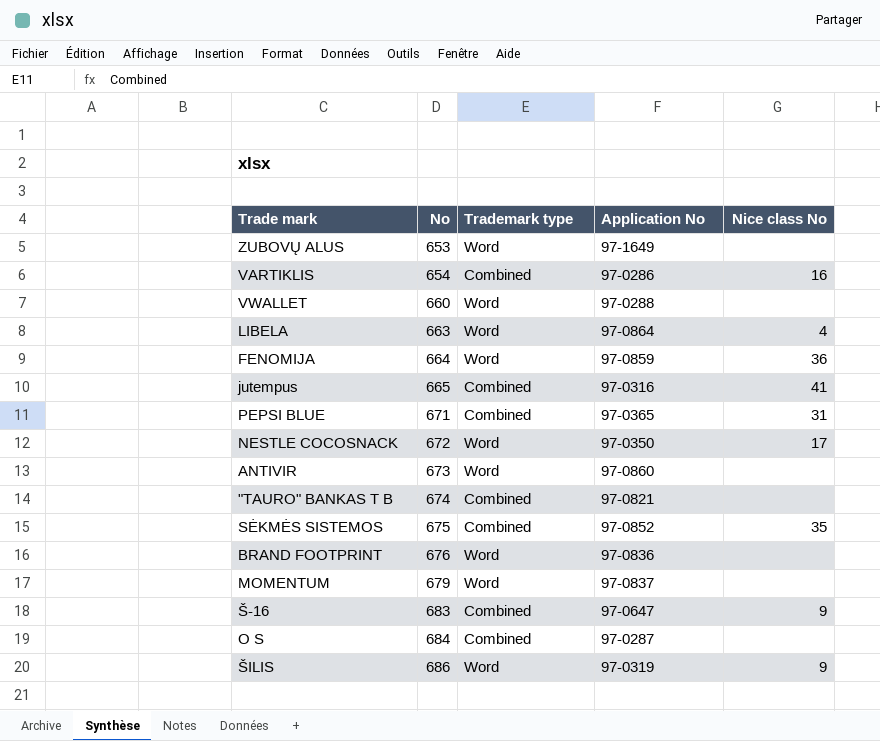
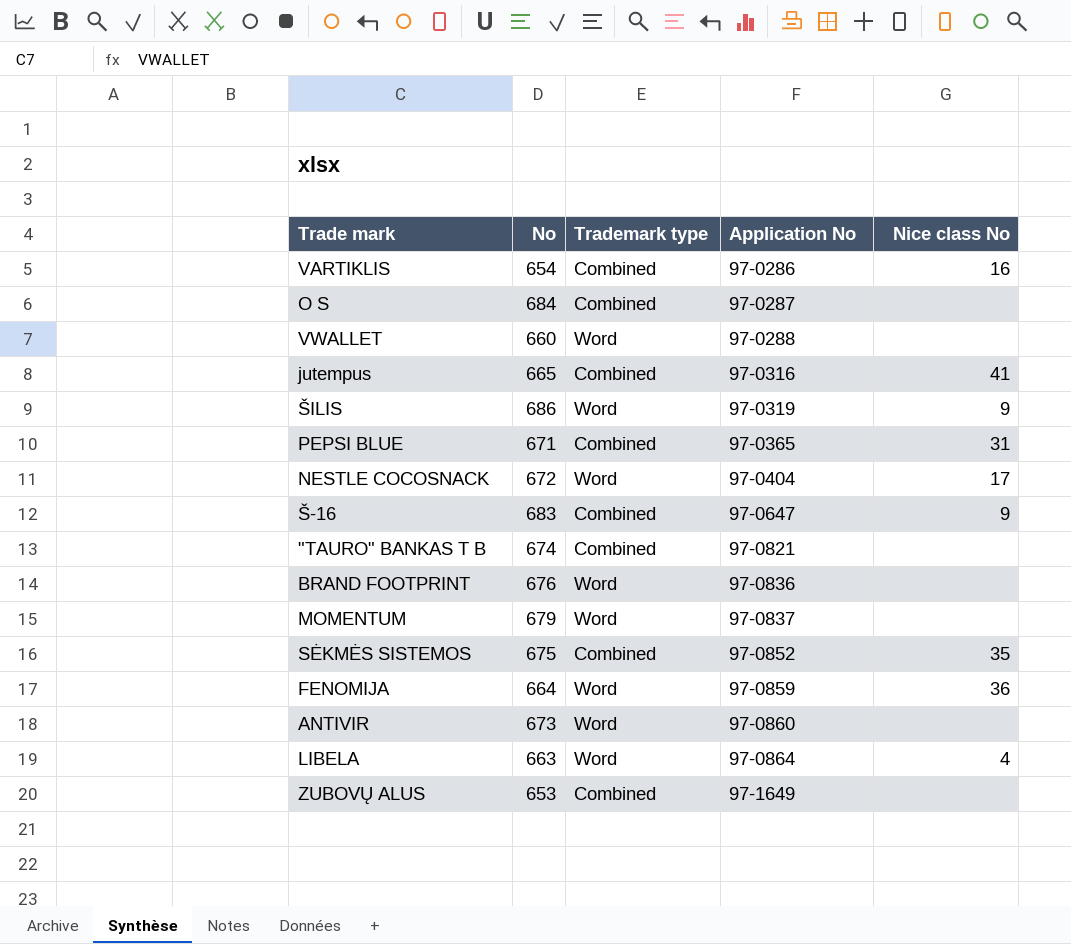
row order: No ascending -> Application No ascending
NESTLE COCOSNACK | Application No: 97-0350 -> 97-0404
ZUBOVŲ ALUS | Trademark type: Word -> Combined

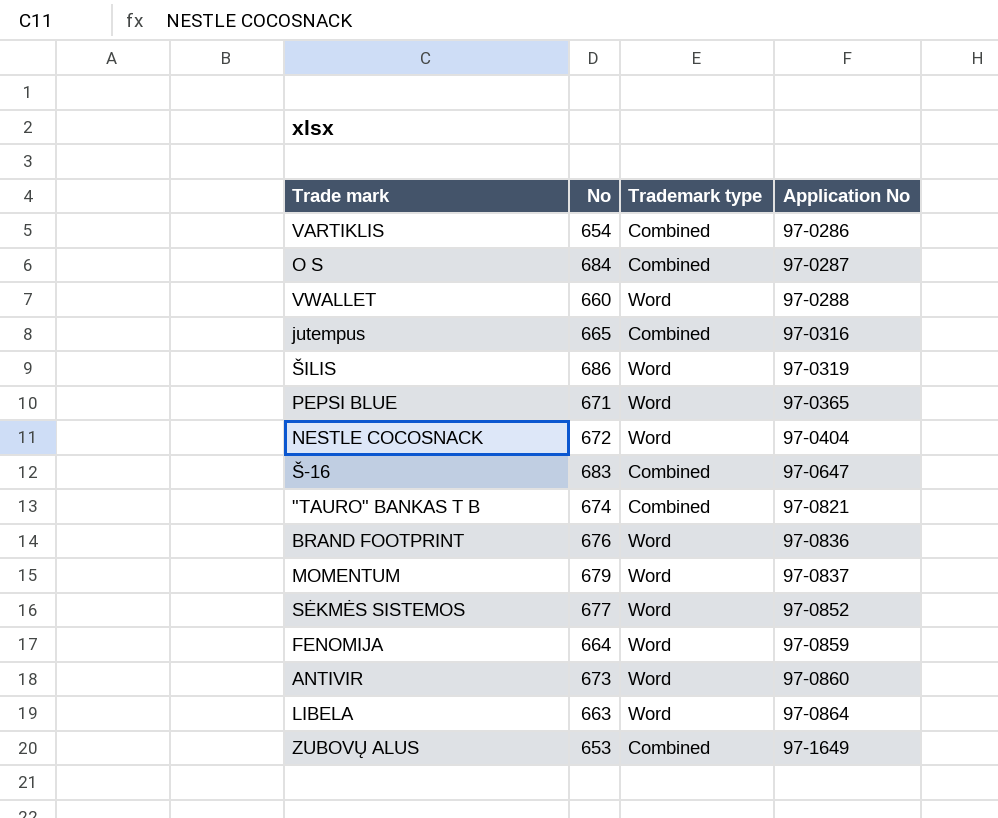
column Nice class No | position: 5 -> none
PEPSI BLUE | Trademark type: Combined -> Word
SĖKMĖS SISTEMOS | No: 675 -> 677
SĖKMĖS SISTEMOS | Trademark type: Combined -> Word

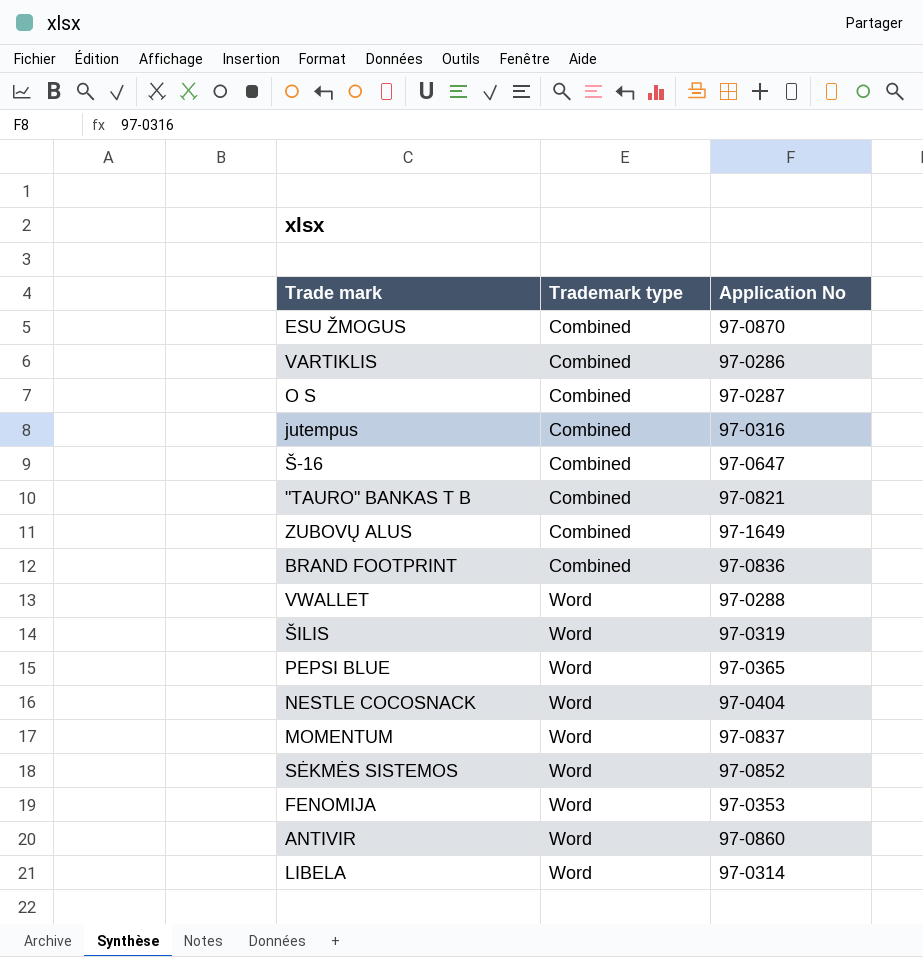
row order: Application No ascending -> Trademark type ascending
column No | position: 2 -> none
row ESU ŽMOGUS: none -> Combined | 97-0870
BRAND FOOTPRINT | Trademark type: Word -> Combined
FENOMIJA | Application No: 97-0859 -> 97-0353
LIBELA | Application No: 97-0864 -> 97-0314

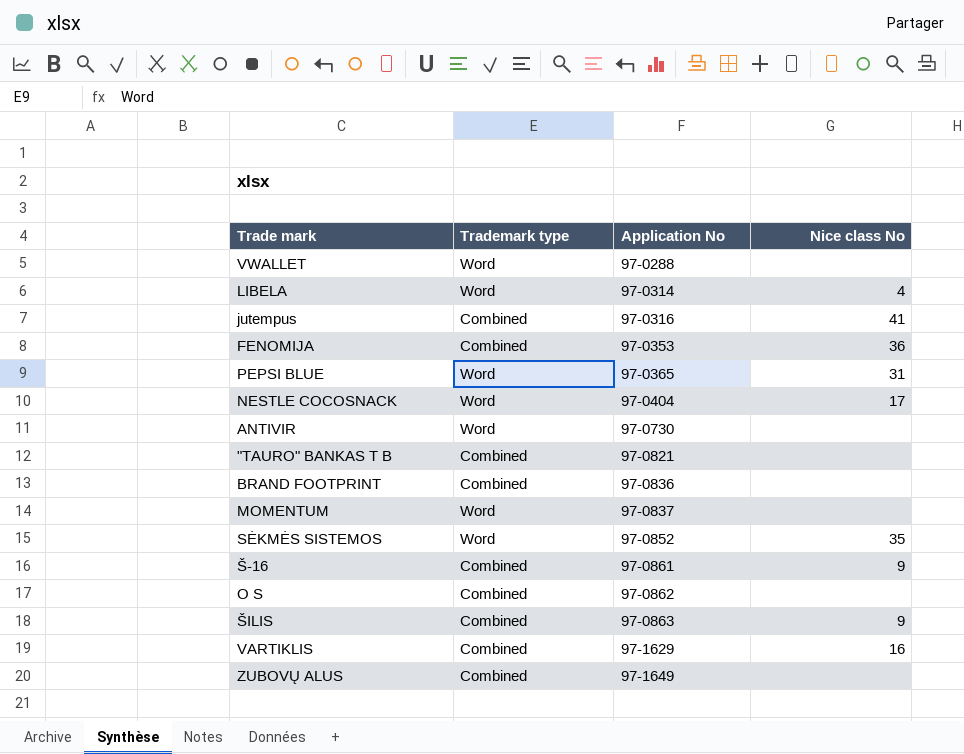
row order: Trademark type ascending -> Application No ascending
column Nice class No | position: none -> 4
row ESU ŽMOGUS: Combined | 97-0870 -> none
FENOMIJA | Trademark type: Word -> Combined
ANTIVIR | Application No: 97-0860 -> 97-0730
Š-16 | Application No: 97-0647 -> 97-0861
O S | Application No: 97-0287 -> 97-0862
ŠILIS | Trademark type: Word -> Combined
ŠILIS | Application No: 97-0319 -> 97-0863
VARTIKLIS | Application No: 97-0286 -> 97-1629

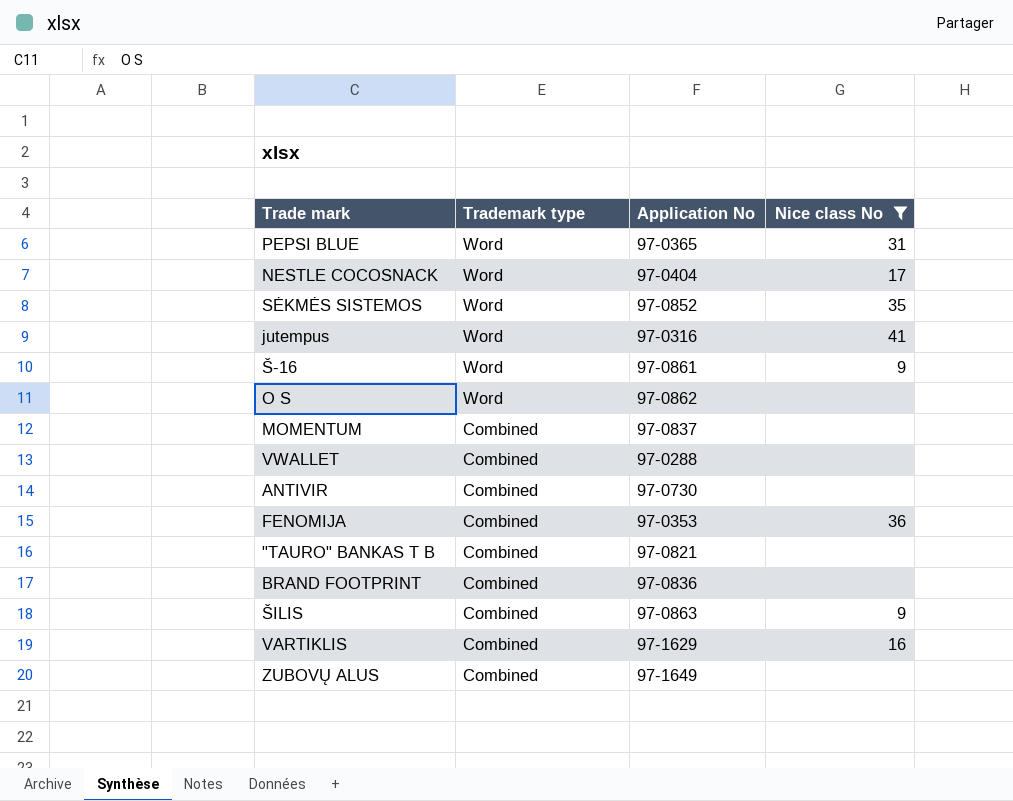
filter: none -> Nice class No != 4
row order: Application No ascending -> Trademark type descending
jutempus | Trademark type: Combined -> Word
Š-16 | Trademark type: Combined -> Word
O S | Trademark type: Combined -> Word
MOMENTUM | Trademark type: Word -> Combined
VWALLET | Trademark type: Word -> Combined
ANTIVIR | Trademark type: Word -> Combined

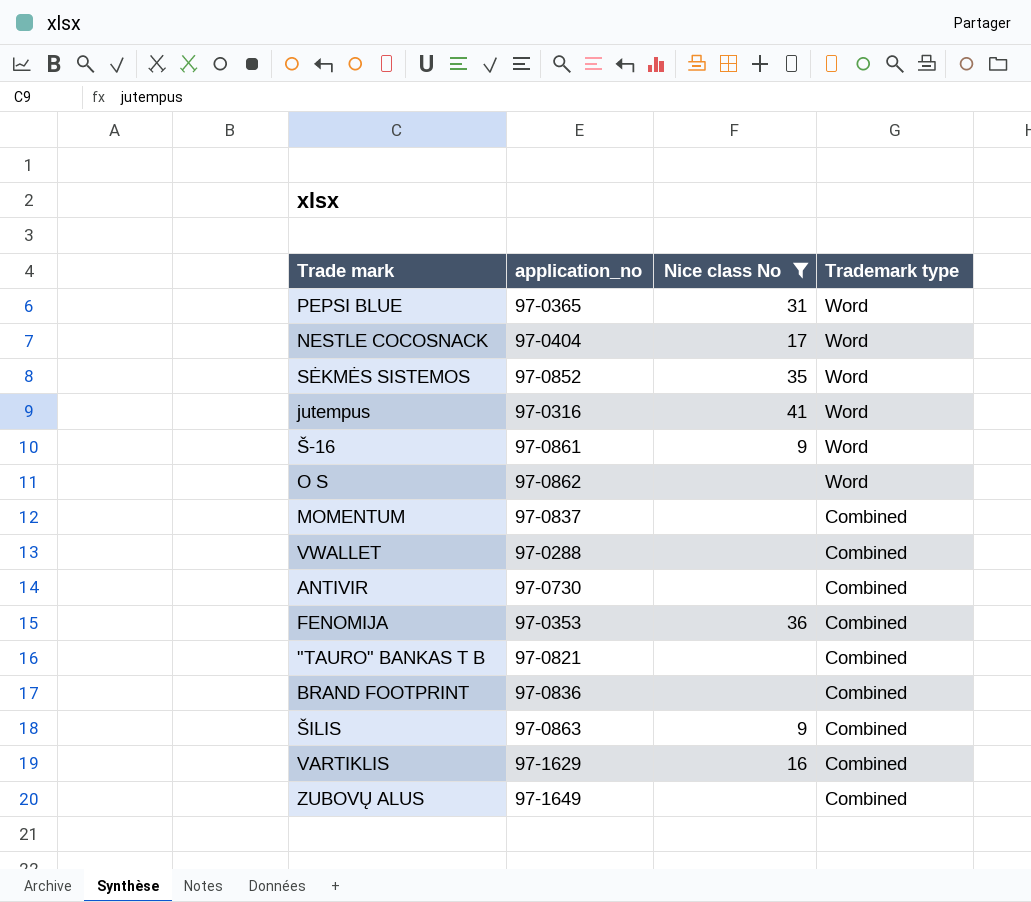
column name: Application No -> application_no
column Trademark type | position: 2 -> 4

